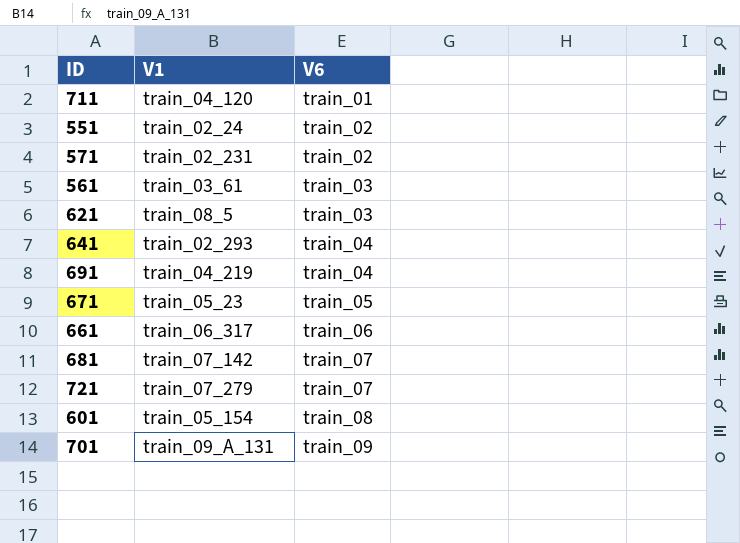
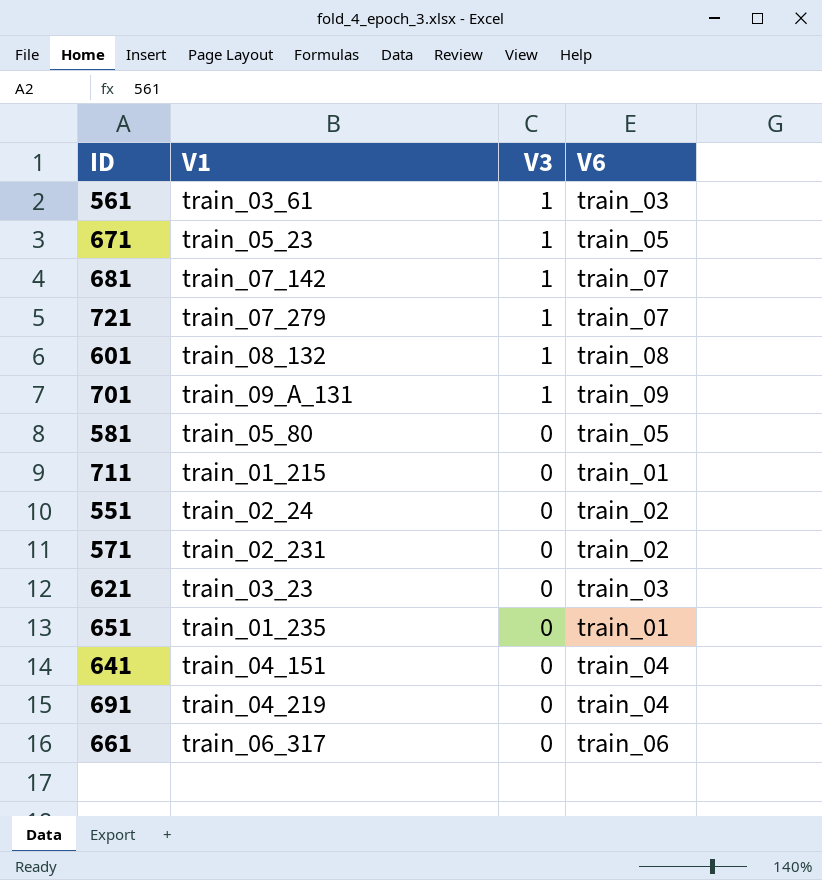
row order: V6 ascending -> V3 descending
column V3 | position: none -> 3
601 | V1: train_05_154 -> train_08_132
row 581: none -> train_05_80 | 0 | train_05
711 | V1: train_04_120 -> train_01_215
621 | V1: train_08_5 -> train_03_23
row 651: none -> train_01_235 | 0 | train_01
641 | V1: train_02_293 -> train_04_151

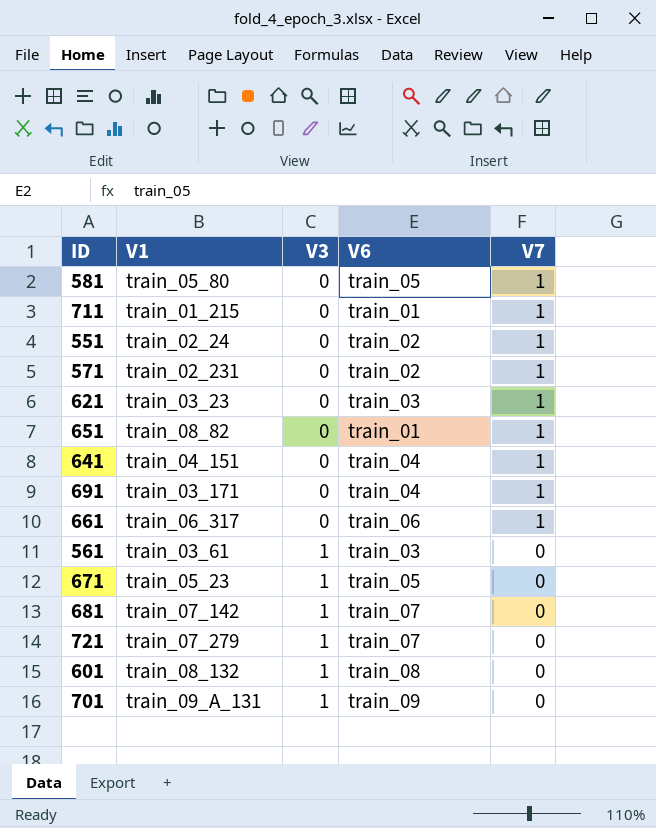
row order: V3 descending -> V3 ascending
column V7 | position: none -> 5
651 | V1: train_01_235 -> train_08_82
691 | V1: train_04_219 -> train_03_171

